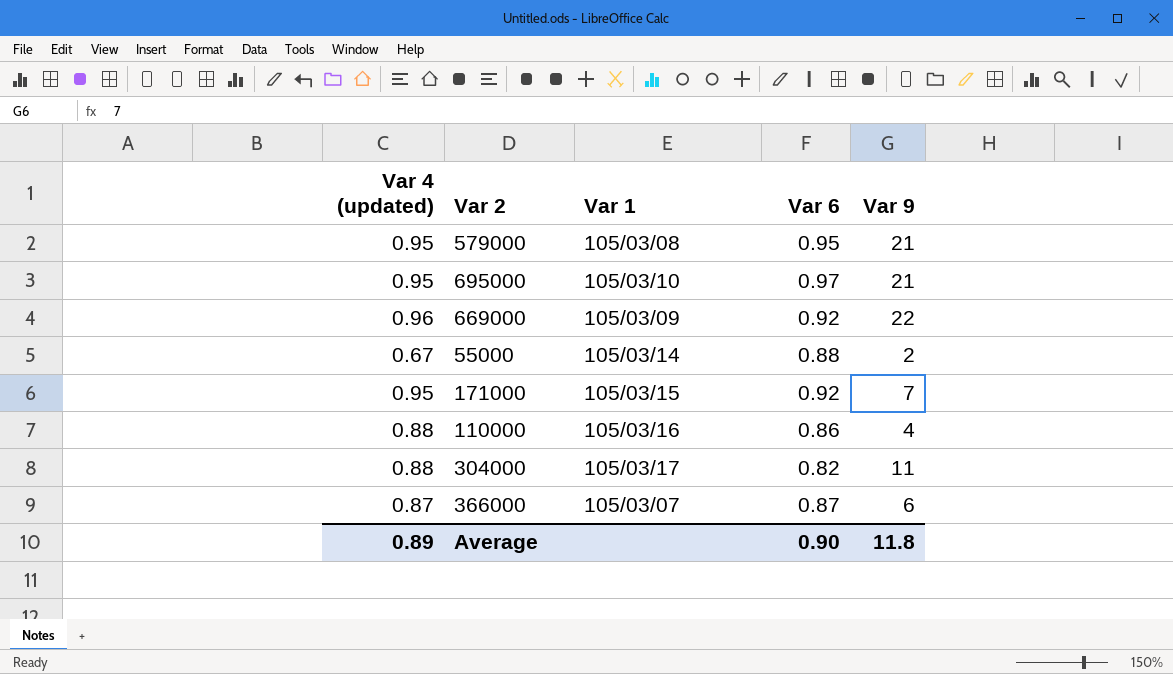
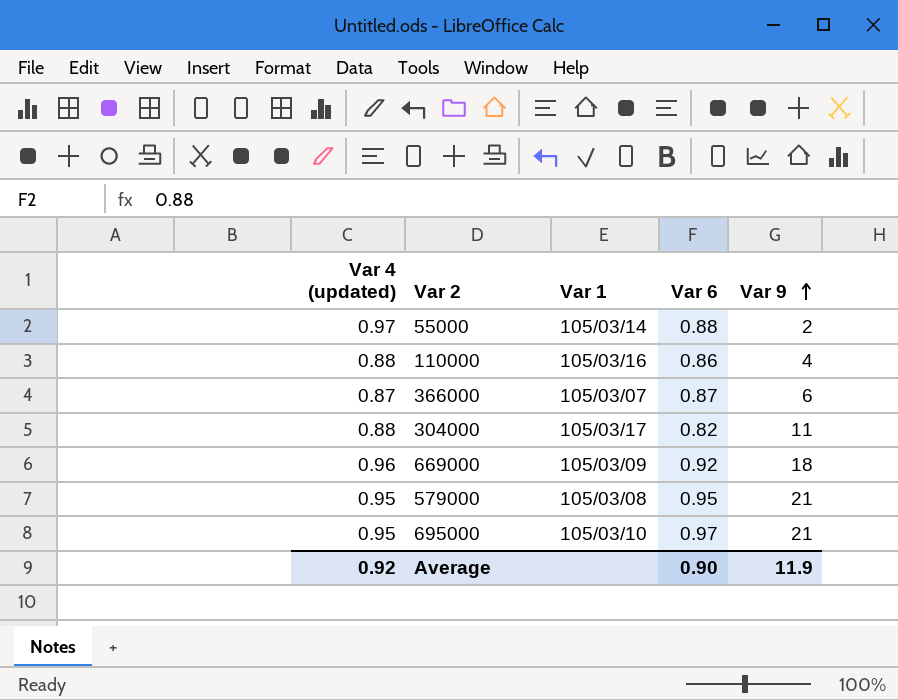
row order: none -> Var 9 ascending
row 171000: 0.95 | 105/03/15 | 0.92 | 7 -> none
55000 | Var 4 (updated): 0.67 -> 0.97
669000 | Var 9: 22 -> 18
Average | Var 4 (updated): 0.89 -> 0.92
Average | Var 9: 11.8 -> 11.9

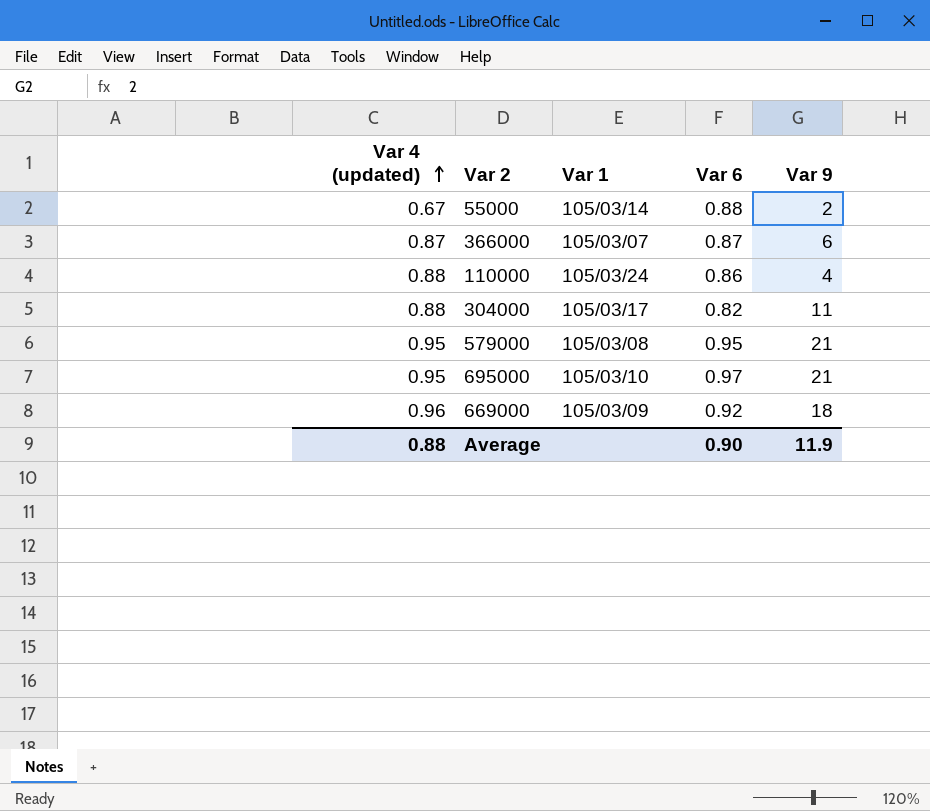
row order: Var 9 ascending -> Var 4 (updated) ascending
55000 | Var 4 (updated): 0.97 -> 0.67
110000 | Var 1: 105/03/16 -> 105/03/24
Average | Var 4 (updated): 0.92 -> 0.88

